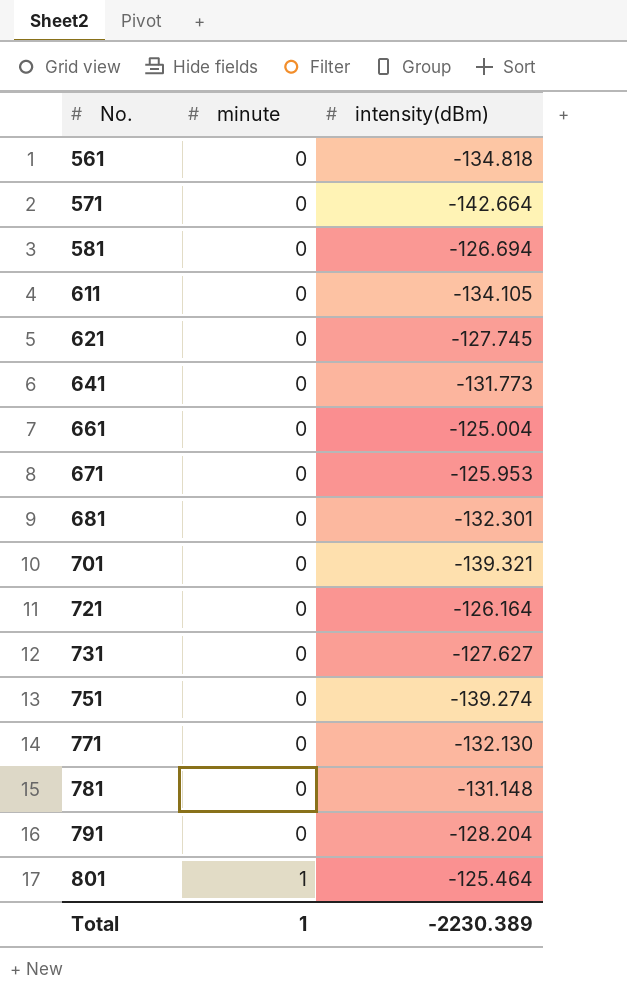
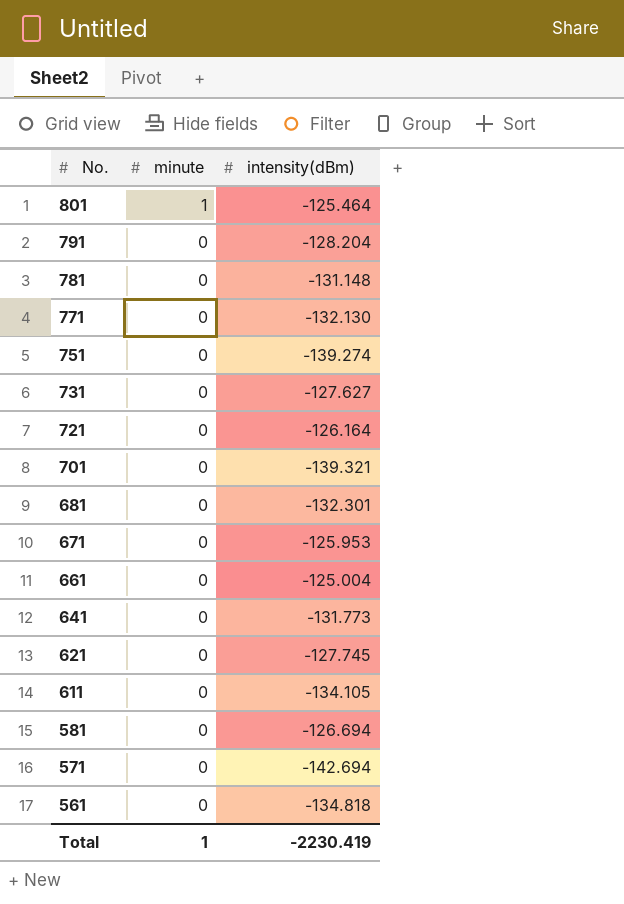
row order: No. ascending -> No. descending
571 | intensity(dBm): -142.664 -> -142.694
Total | intensity(dBm): -2230.389 -> -2230.419

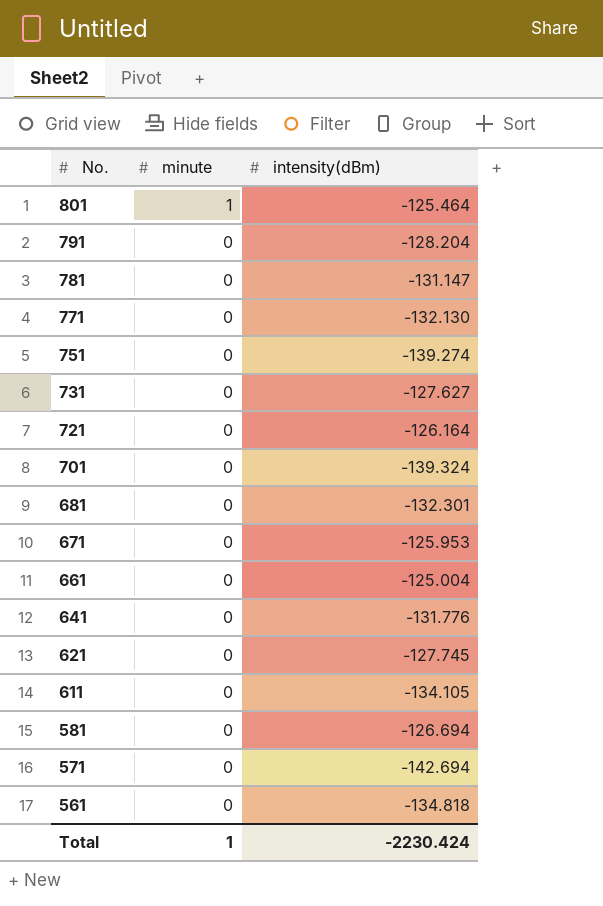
781 | intensity(dBm): -131.148 -> -131.147
701 | intensity(dBm): -139.321 -> -139.324
641 | intensity(dBm): -131.773 -> -131.776
Total | intensity(dBm): -2230.419 -> -2230.424

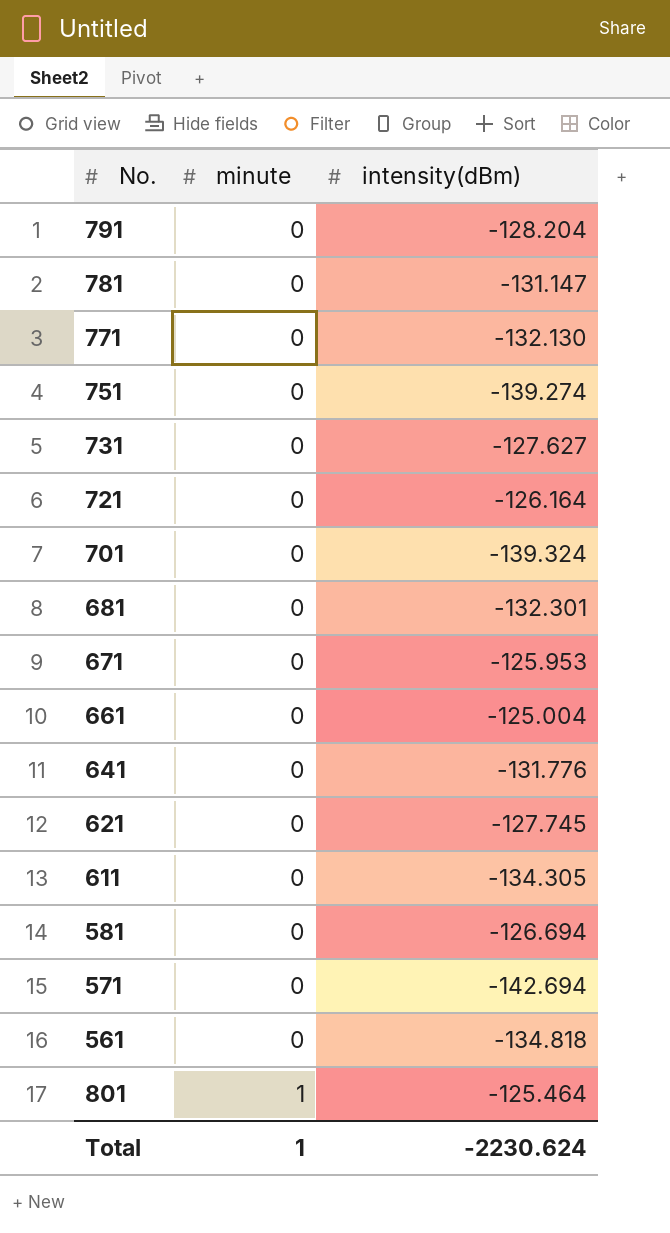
row order: No. descending -> minute ascending
611 | intensity(dBm): -134.105 -> -134.305
Total | intensity(dBm): -2230.424 -> -2230.624

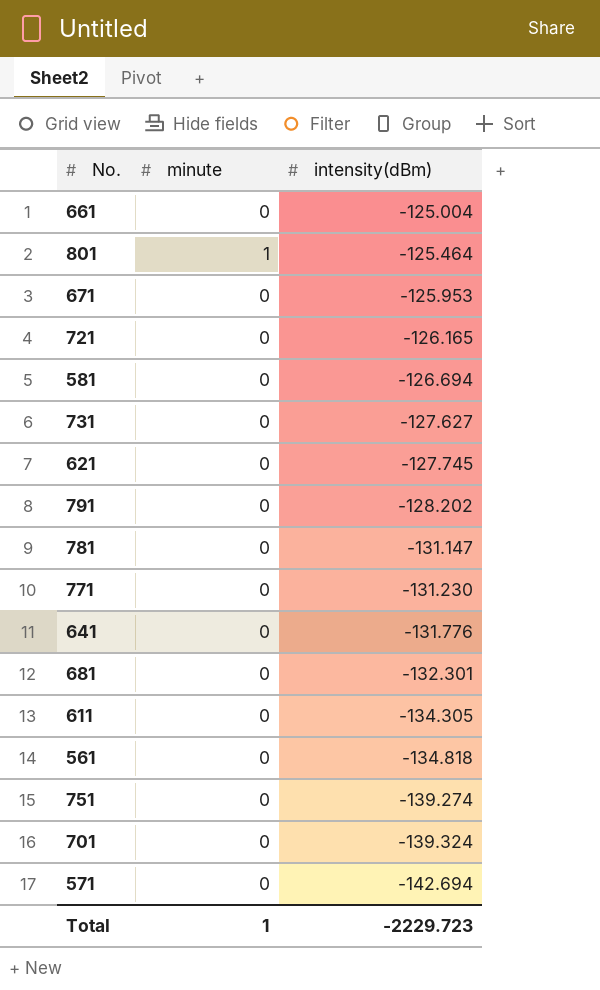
row order: minute ascending -> intensity(dBm) descending
721 | intensity(dBm): -126.164 -> -126.165
791 | intensity(dBm): -128.204 -> -128.202
771 | intensity(dBm): -132.130 -> -131.230
Total | intensity(dBm): -2230.624 -> -2229.723

